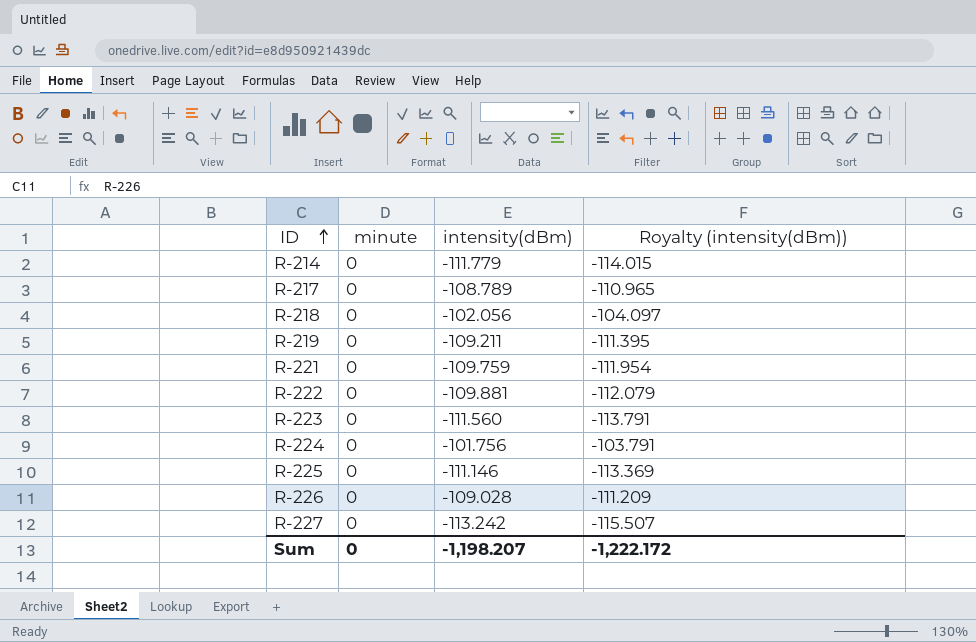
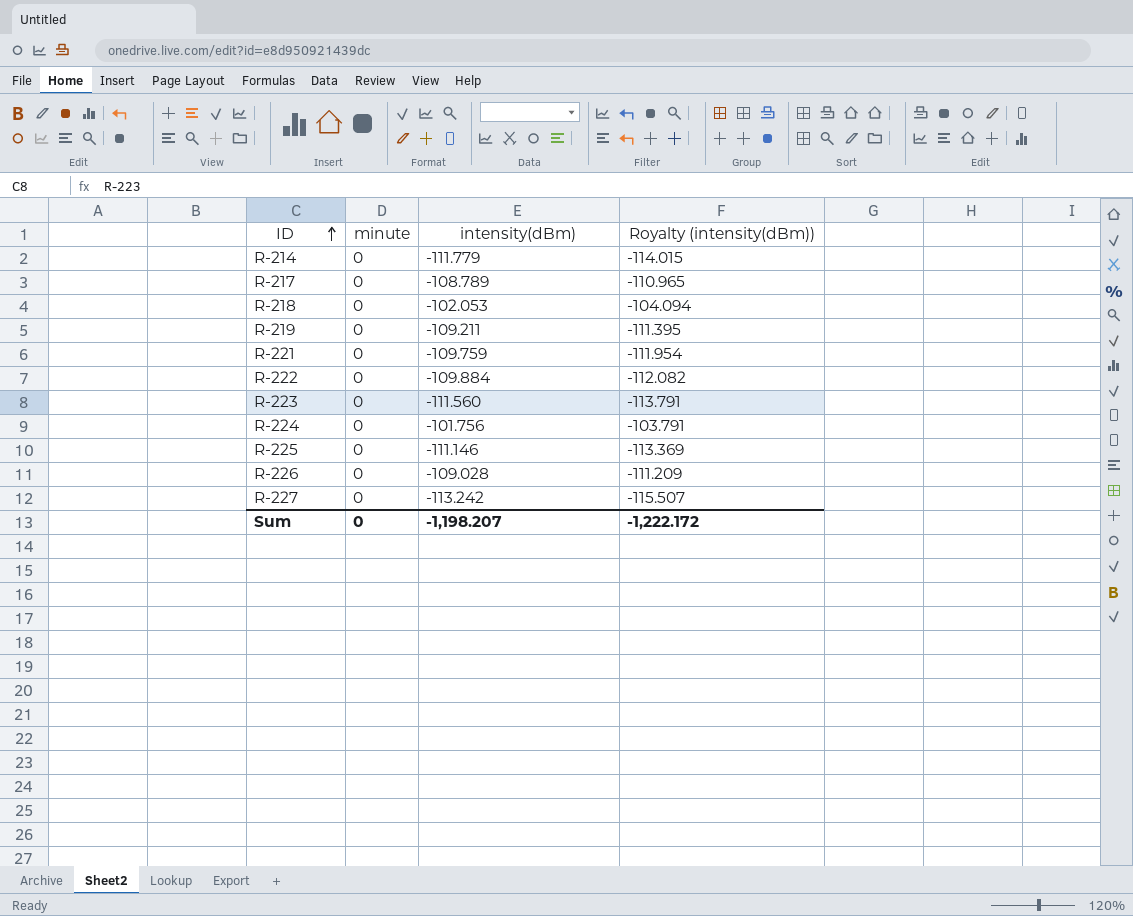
R-218 | intensity(dBm): -102.056 -> -102.053
R-218 | Royalty (intensity(dBm)): -104.097 -> -104.094
R-222 | intensity(dBm): -109.881 -> -109.884
R-222 | Royalty (intensity(dBm)): -112.079 -> -112.082

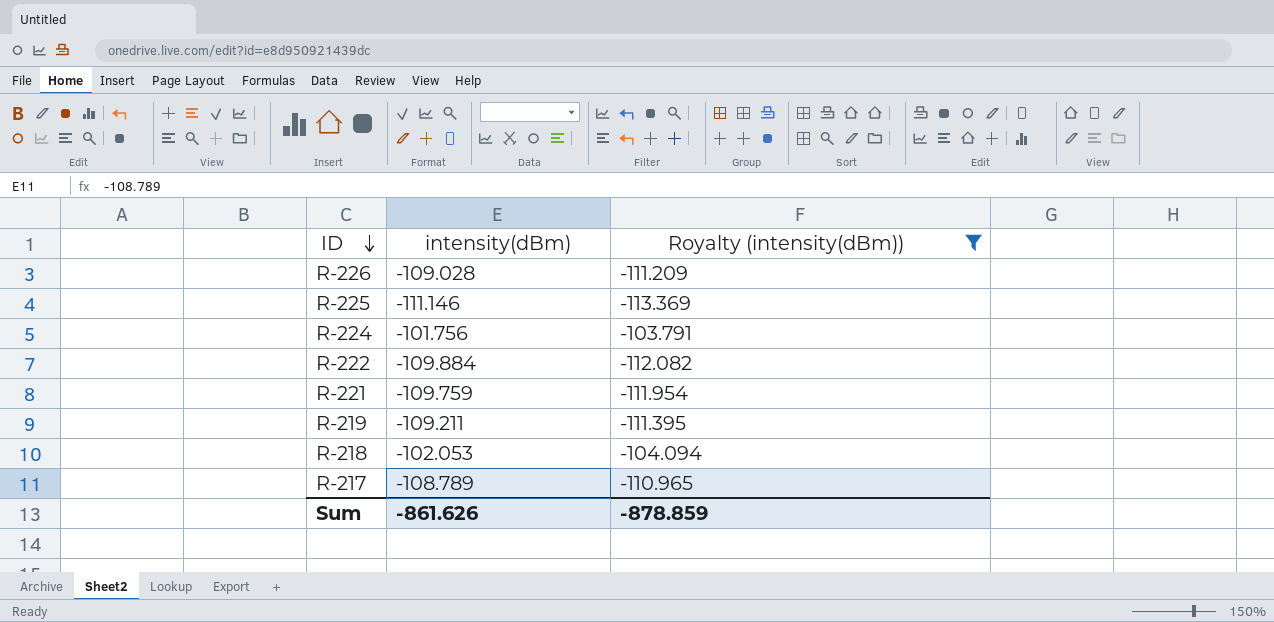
filter: none -> Royalty (intensity(dBm)) >= -113.369
row order: ID ascending -> ID descending
column minute | position: 2 -> none
Sum | intensity(dBm): -1,198.207 -> -861.626
Sum | Royalty (intensity(dBm)): -1,222.172 -> -878.859

